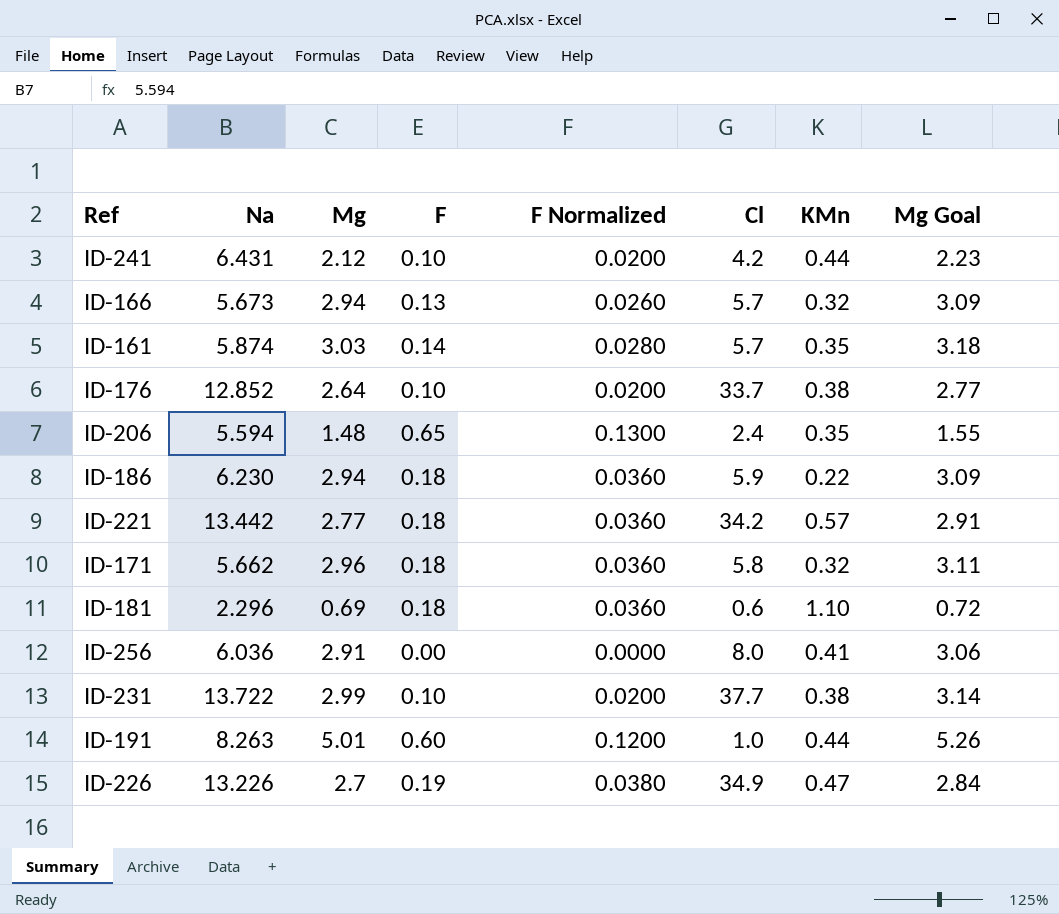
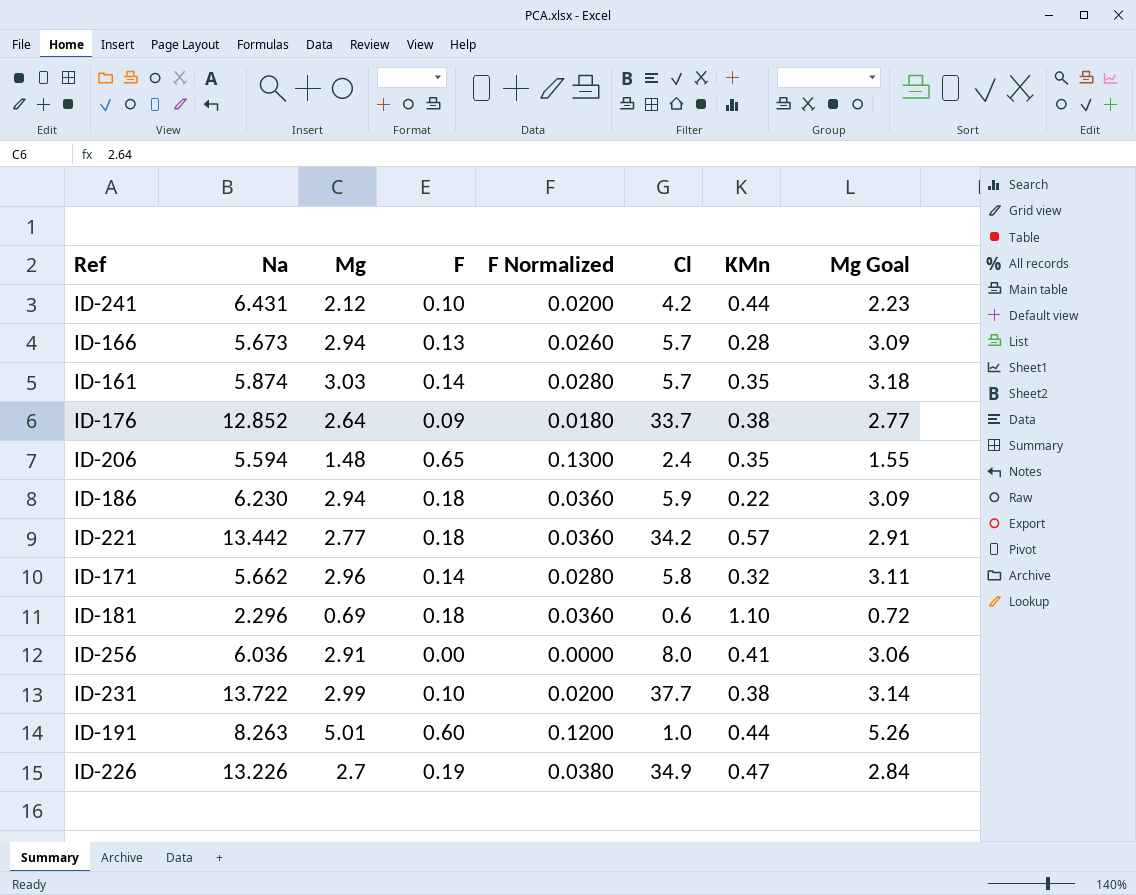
ID-166 | KMn: 0.32 -> 0.28
ID-176 | F: 0.10 -> 0.09
ID-176 | F Normalized: 0.0200 -> 0.0180
ID-171 | F: 0.18 -> 0.14
ID-171 | F Normalized: 0.0360 -> 0.0280

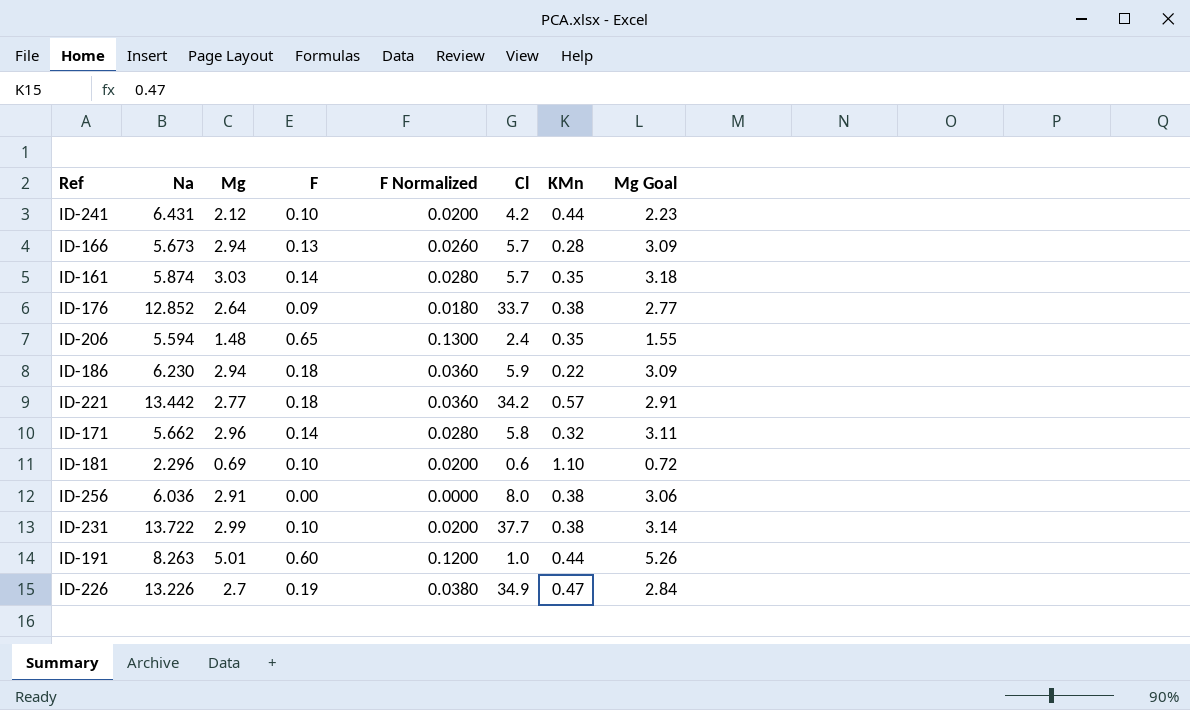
ID-181 | F: 0.18 -> 0.10
ID-181 | F Normalized: 0.0360 -> 0.0200
ID-256 | KMn: 0.41 -> 0.38

